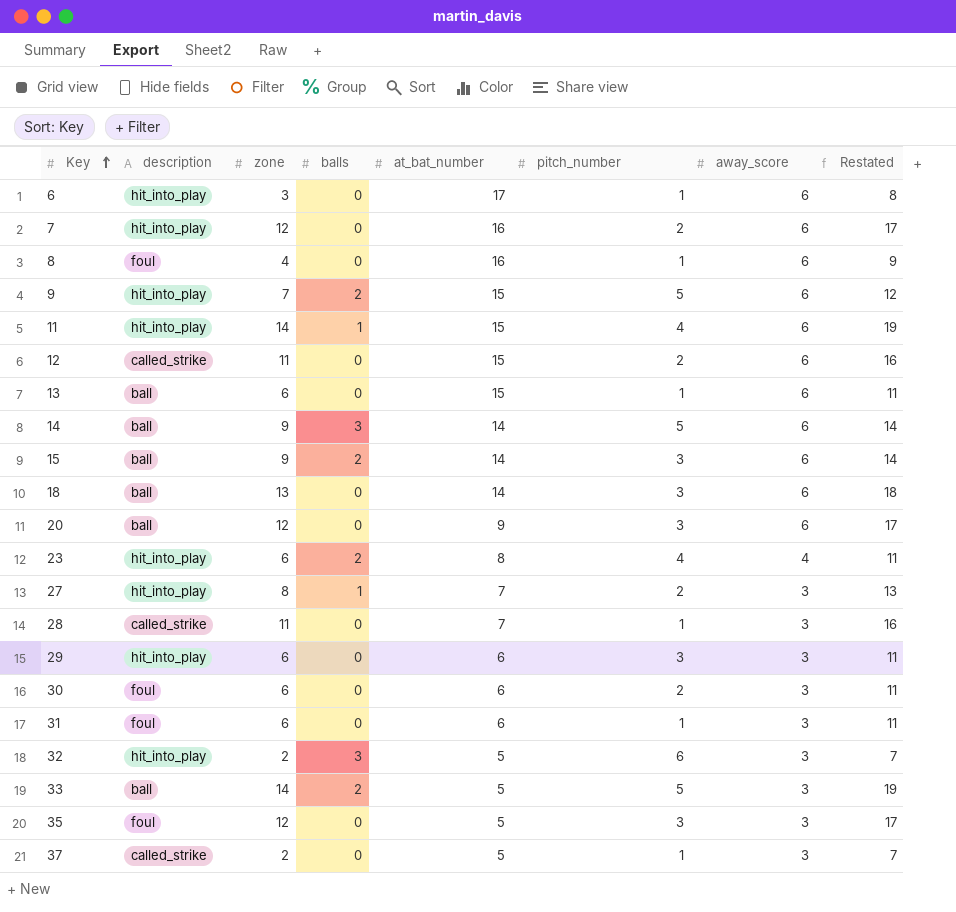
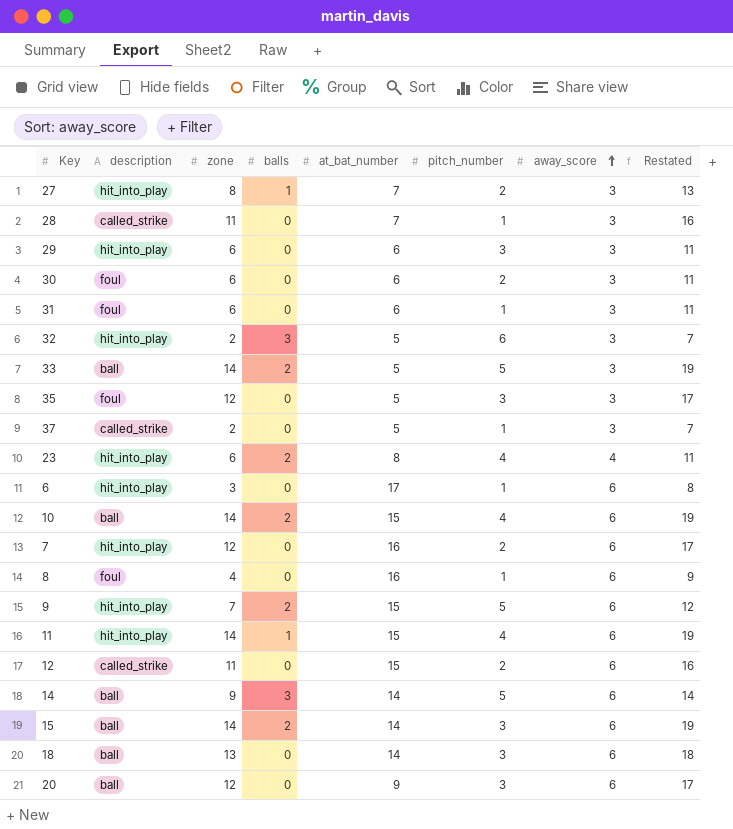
row order: Key ascending -> away_score ascending
row 13: ball | 6 | 0 | 15 | 1 | 6 | 11 -> none
row 10: none -> ball | 14 | 2 | 15 | 4 | 6 | 19
15 | zone: 9 -> 14
15 | Restated: 14 -> 19

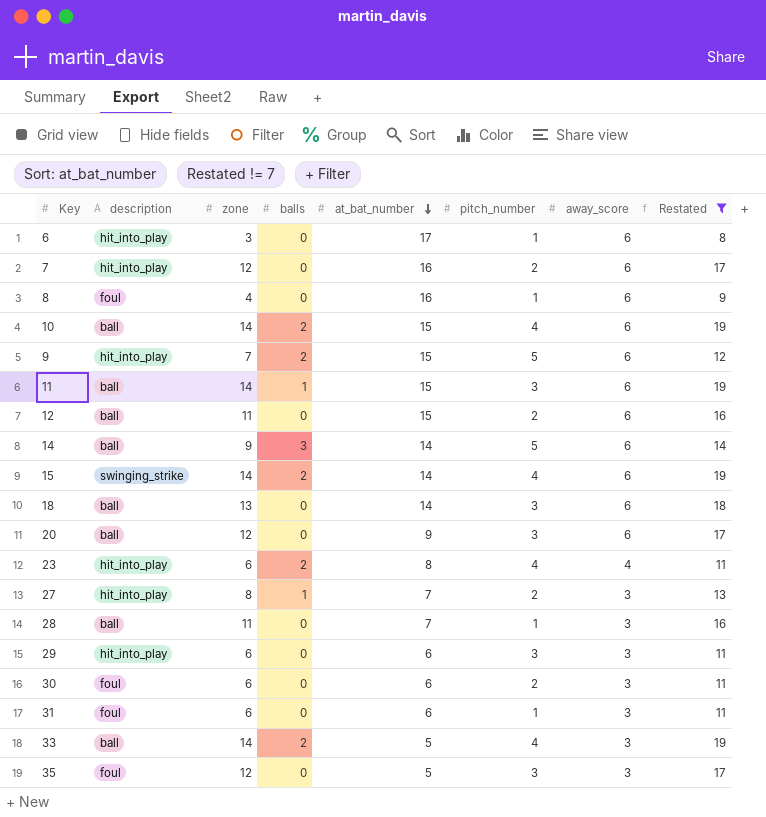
filter: none -> Restated != 7
row order: away_score ascending -> at_bat_number descending
11 | description: hit_into_play -> ball
11 | pitch_number: 4 -> 3
12 | description: called_strike -> ball
15 | description: ball -> swinging_strike
15 | pitch_number: 3 -> 4
28 | description: called_strike -> ball
33 | pitch_number: 5 -> 4

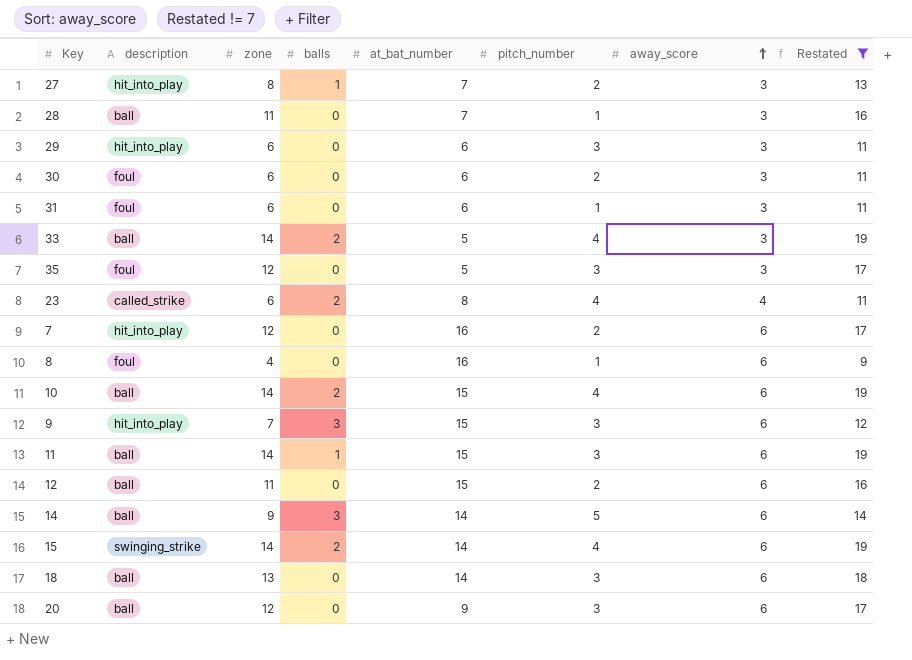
row order: at_bat_number descending -> away_score ascending
row 6: hit_into_play | 3 | 0 | 17 | 1 | 6 | 8 -> none
23 | description: hit_into_play -> called_strike
9 | balls: 2 -> 3
9 | pitch_number: 5 -> 3

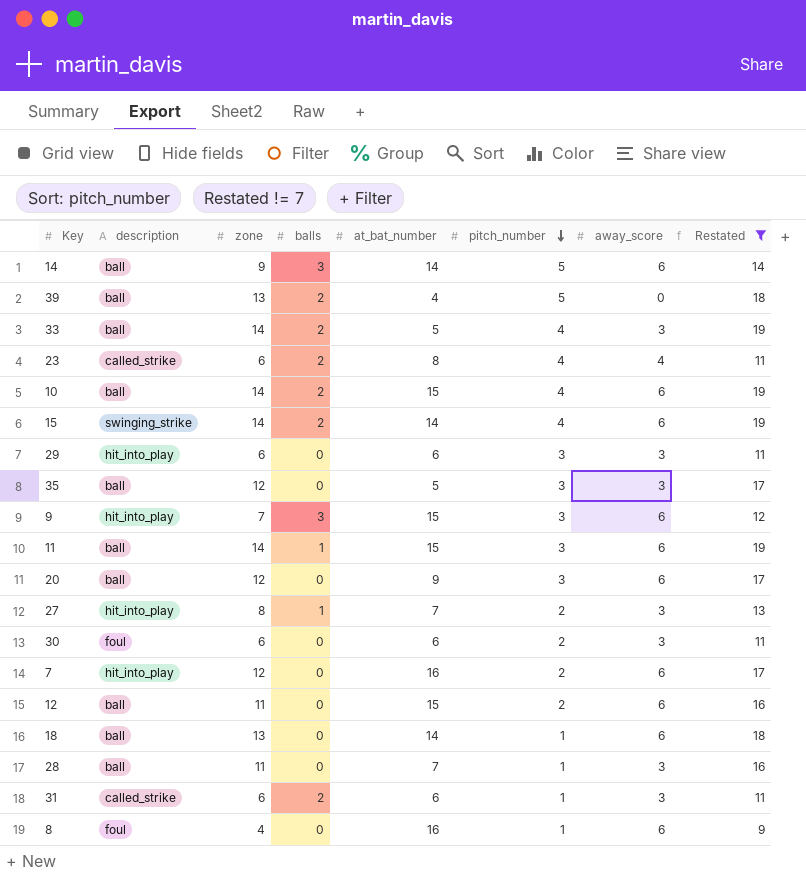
row order: away_score ascending -> pitch_number descending
row 39: none -> ball | 13 | 2 | 4 | 5 | 0 | 18
35 | description: foul -> ball
18 | pitch_number: 3 -> 1
31 | description: foul -> called_strike
31 | balls: 0 -> 2

